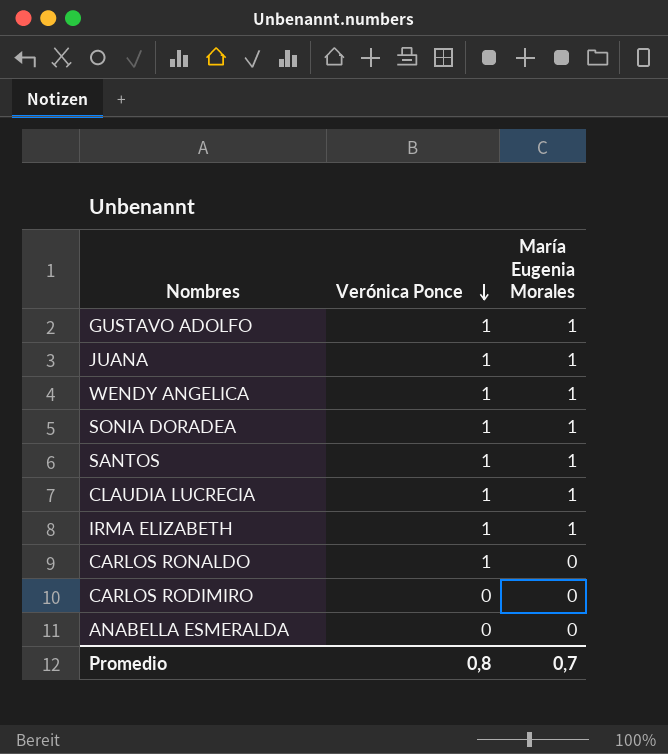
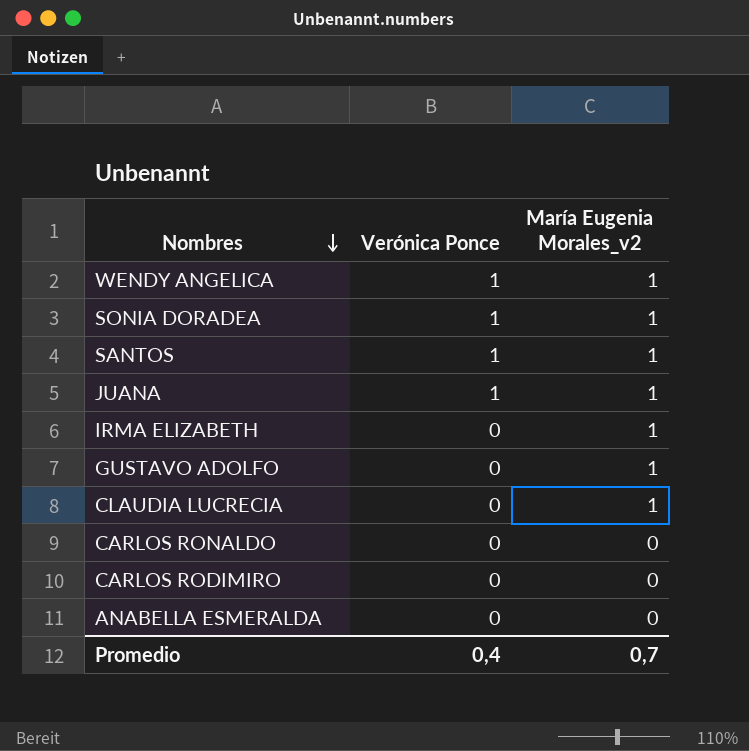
row order: Verónica Ponce descending -> Nombres descending
column name: María Eugenia Morales -> María Eugenia Morales_v2
IRMA ELIZABETH | Verónica Ponce: 1 -> 0
GUSTAVO ADOLFO | Verónica Ponce: 1 -> 0
CLAUDIA LUCRECIA | Verónica Ponce: 1 -> 0
CARLOS RONALDO | Verónica Ponce: 1 -> 0
Promedio | Verónica Ponce: 0,8 -> 0,4

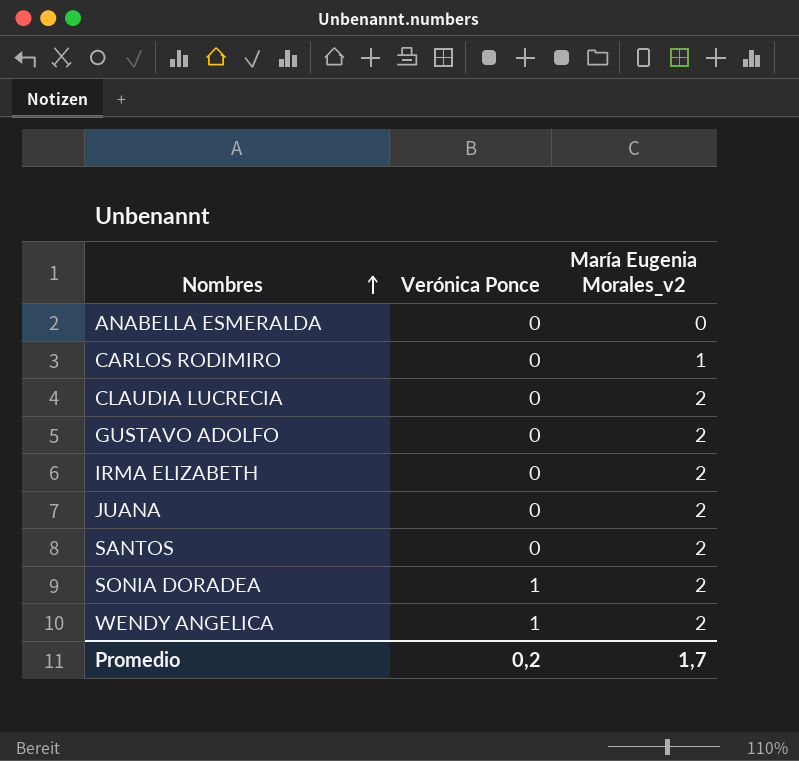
row order: Nombres descending -> Nombres ascending
row CARLOS RONALDO: 0 | 0 -> none
CARLOS RODIMIRO | María Eugenia Morales_v2: 0 -> 1
CLAUDIA LUCRECIA | María Eugenia Morales_v2: 1 -> 2
GUSTAVO ADOLFO | María Eugenia Morales_v2: 1 -> 2
IRMA ELIZABETH | María Eugenia Morales_v2: 1 -> 2
JUANA | Verónica Ponce: 1 -> 0
JUANA | María Eugenia Morales_v2: 1 -> 2
SANTOS | Verónica Ponce: 1 -> 0
SANTOS | María Eugenia Morales_v2: 1 -> 2
SONIA DORADEA | María Eugenia Morales_v2: 1 -> 2
WENDY ANGELICA | María Eugenia Morales_v2: 1 -> 2
Promedio | Verónica Ponce: 0,4 -> 0,2
Promedio | María Eugenia Morales_v2: 0,7 -> 1,7

